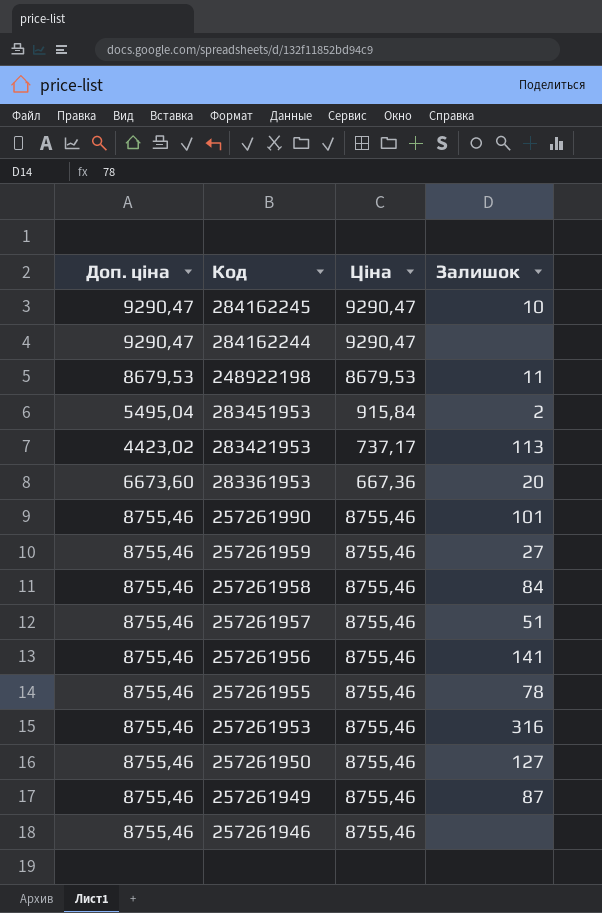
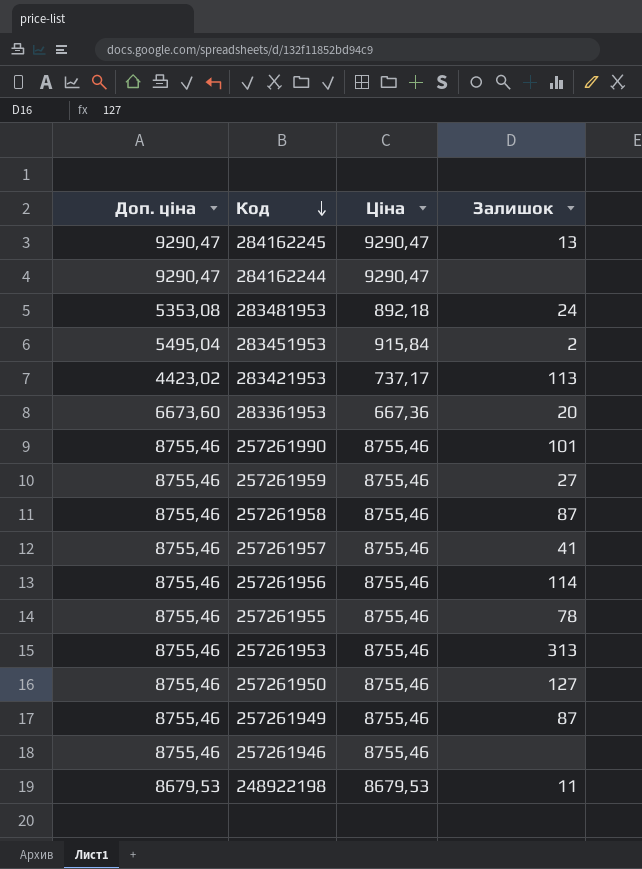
row order: none -> Код descending
284162245 | Залишок: 10 -> 13
row 283481953: none -> 5353,08 | 892,18 | 24
257261958 | Залишок: 84 -> 87
257261957 | Залишок: 51 -> 41
257261956 | Залишок: 141 -> 114
257261953 | Залишок: 316 -> 313

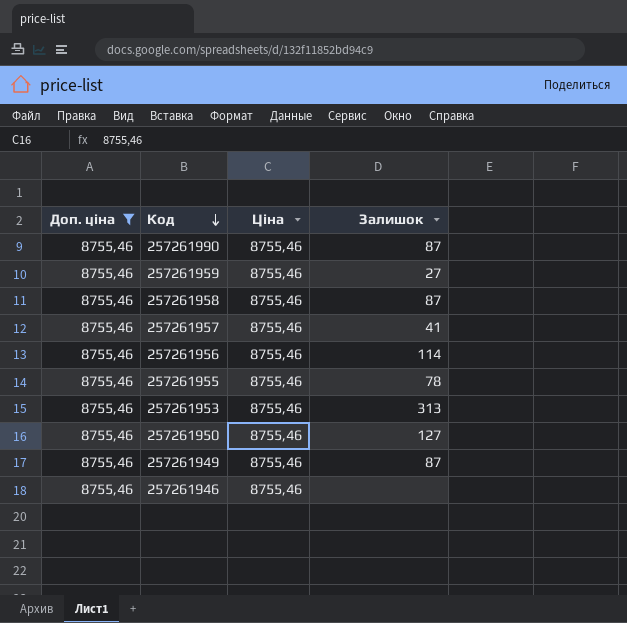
filter: none -> Доп. ціна = 8755,46
257261990 | Залишок: 101 -> 87

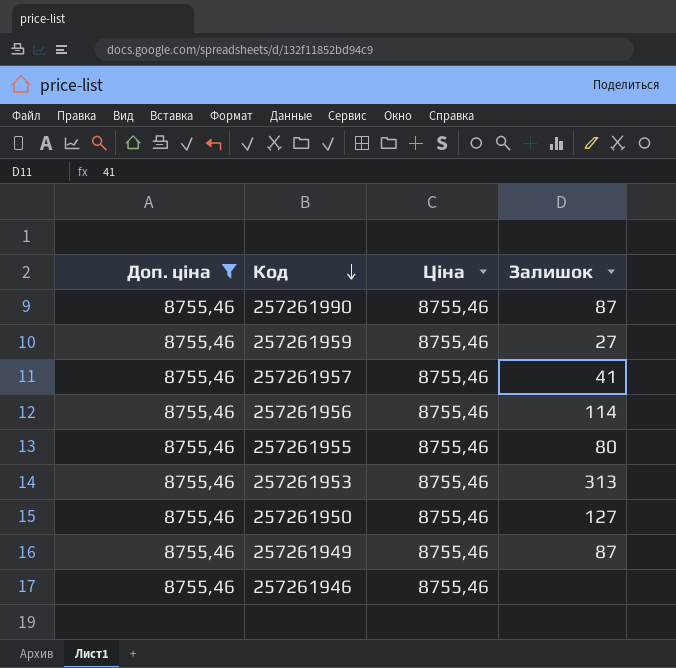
row 257261958: 8755,46 | 8755,46 | 87 -> none
257261955 | Залишок: 78 -> 80

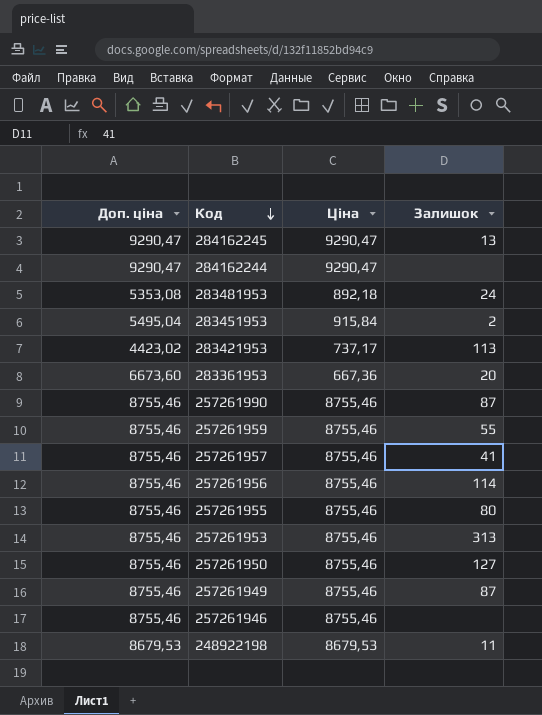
filter: Доп. ціна = 8755,46 -> none
257261959 | Залишок: 27 -> 55

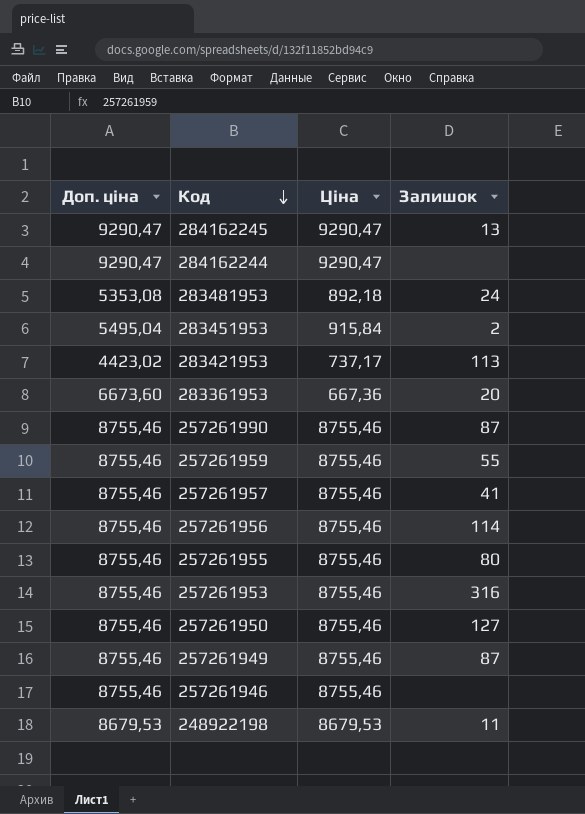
257261953 | Залишок: 313 -> 316

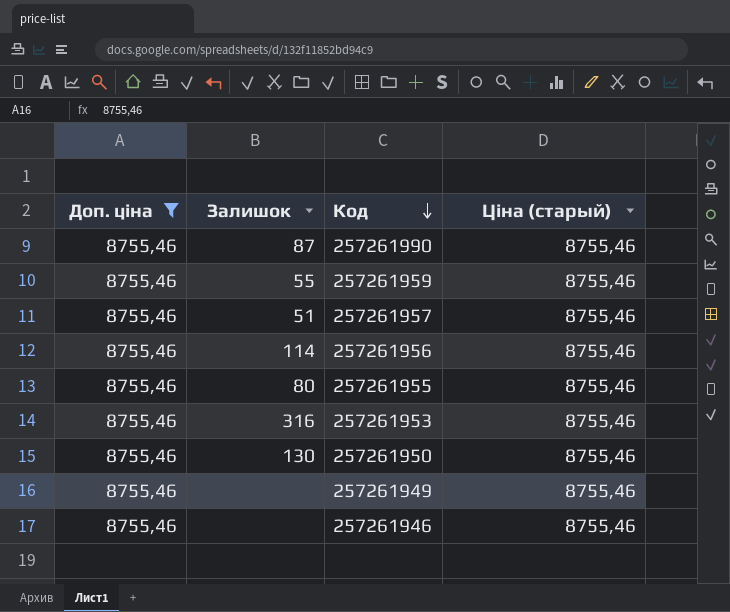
filter: none -> Доп. ціна = 8755,46
column Залишок | position: 4 -> 2
column name: Ціна -> Ціна (старый)
257261957 | Залишок: 41 -> 51
257261950 | Залишок: 127 -> 130
257261949 | Залишок: 87 -> none

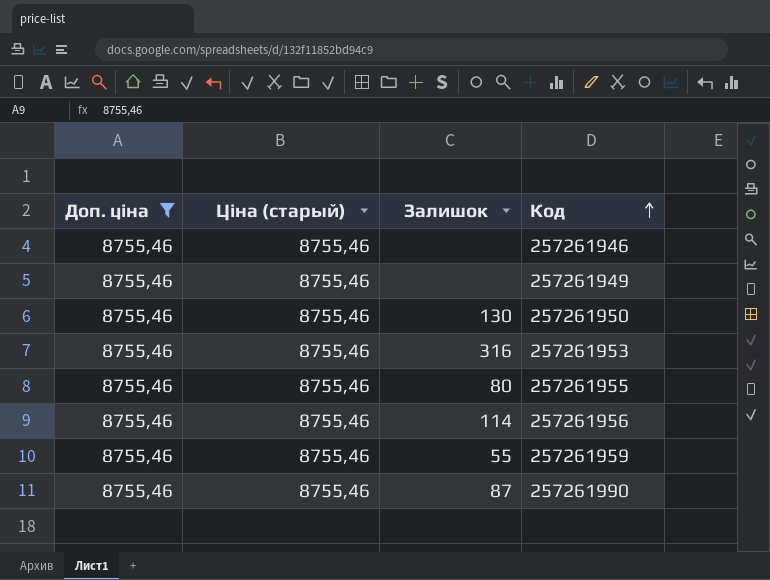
row order: Код descending -> Код ascending
column Ціна (старый) | position: 4 -> 2
row 257261957: 8755,46 | 51 | 8755,46 -> none

